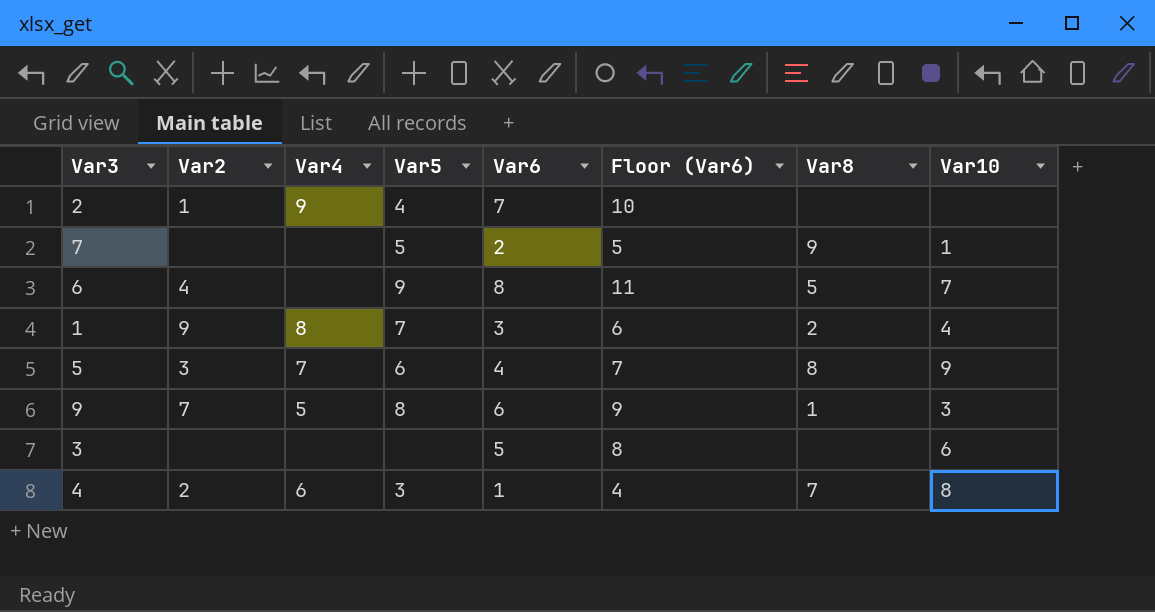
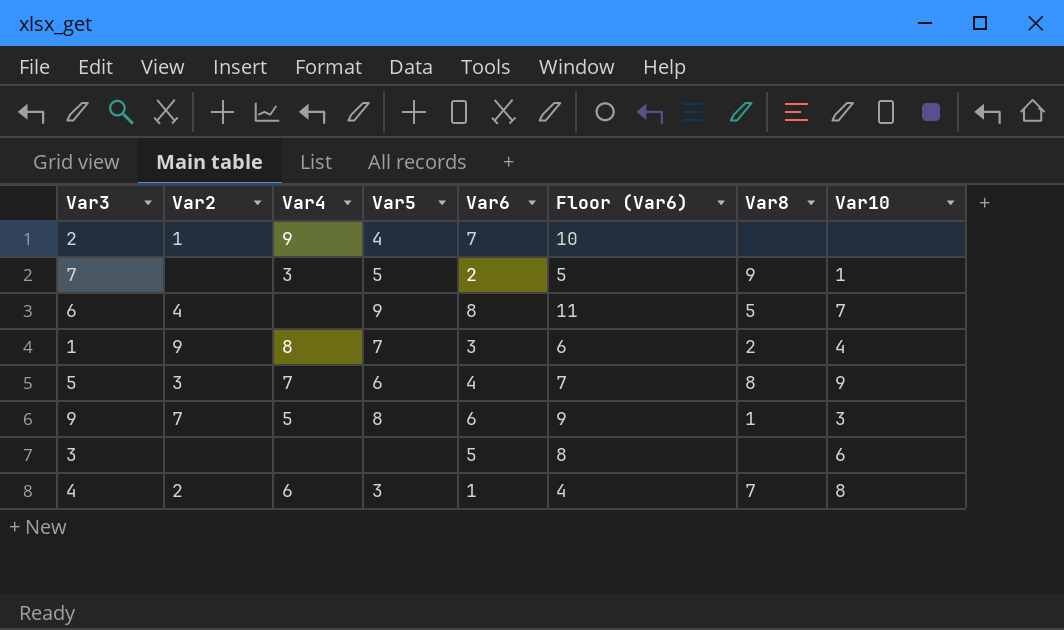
7 | Var4: none -> 3

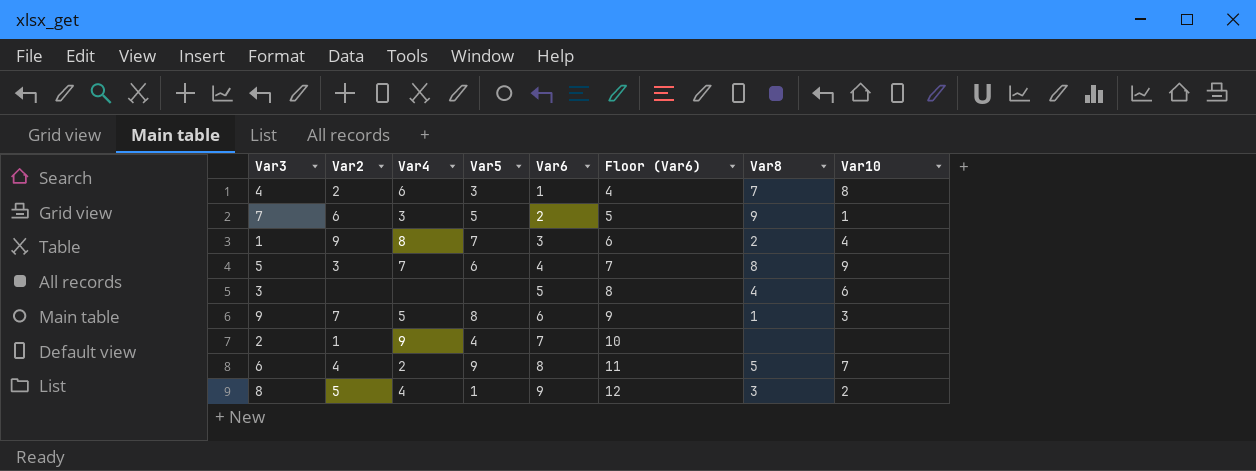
row order: none -> Var6 ascending
7 | Var2: none -> 6
3 | Var8: none -> 4
6 | Var4: none -> 2
row 8: none -> 5 | 4 | 1 | 9 | 12 | 3 | 2

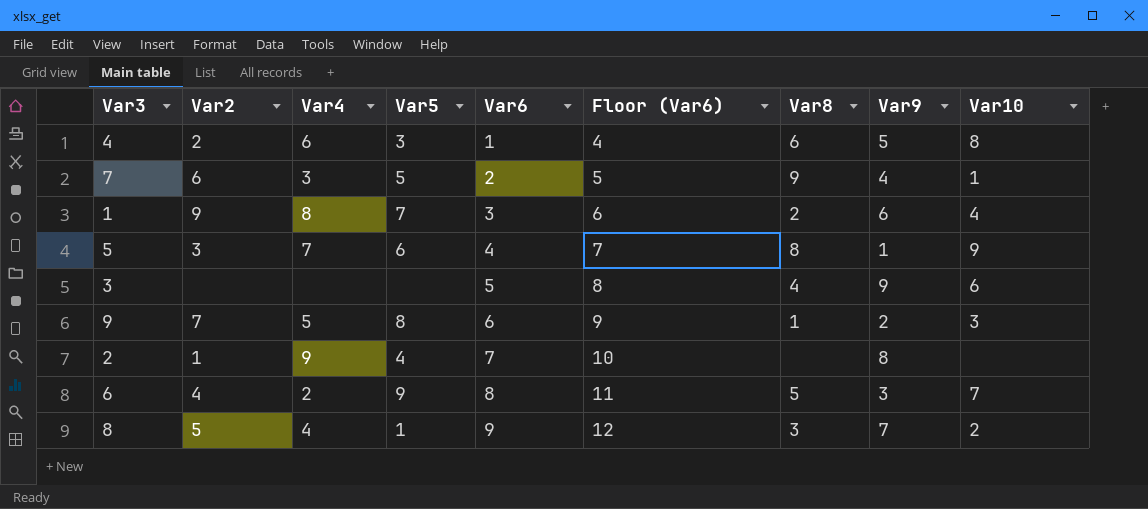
column Var9 | position: none -> 8
4 | Var8: 7 -> 6

